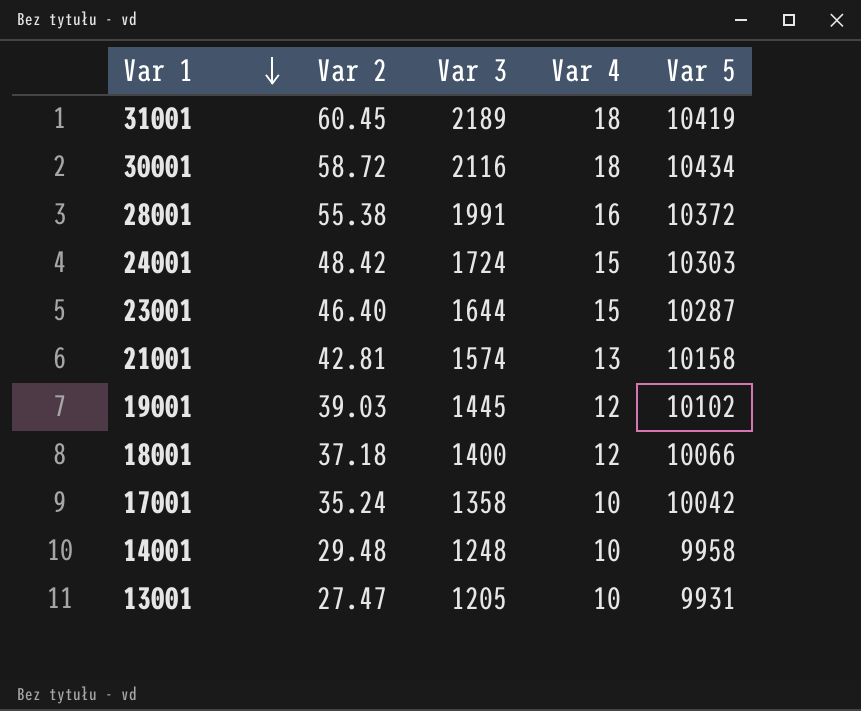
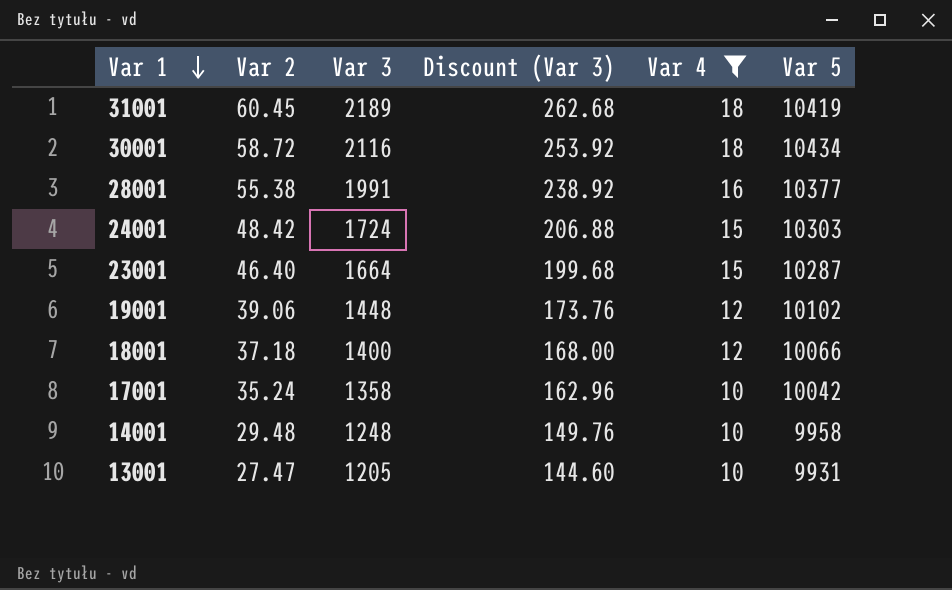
filter: none -> Var 4 != 13
column Discount (Var 3) | formula: none -> [Var 3] * 0.12
28001 | Var 5: 10372 -> 10377
23001 | Var 3: 1644 -> 1664
19001 | Var 2: 39.03 -> 39.06
19001 | Var 3: 1445 -> 1448

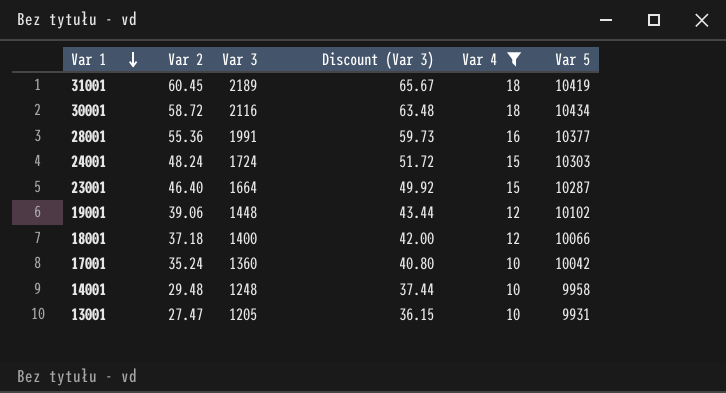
column Discount (Var 3) | formula: [Var 3] * 0.12 -> [Var 3] * 0.03
28001 | Var 2: 55.38 -> 55.36
24001 | Var 2: 48.42 -> 48.24
17001 | Var 3: 1358 -> 1360

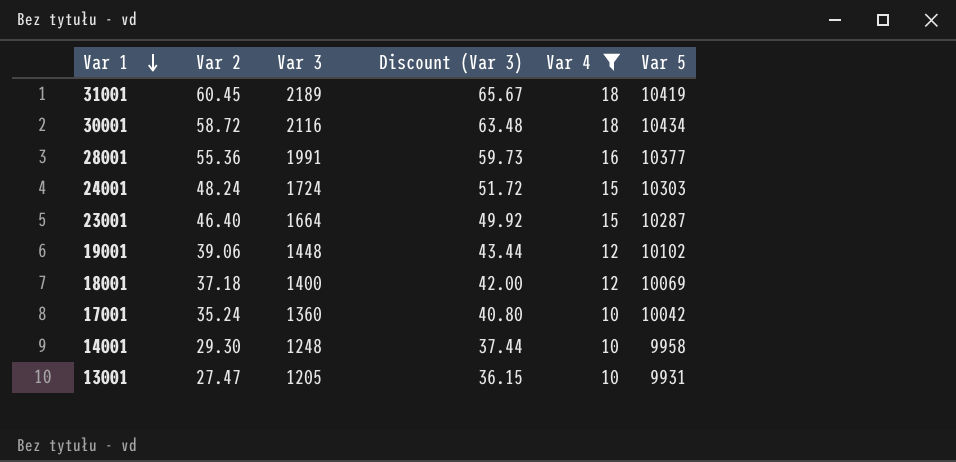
18001 | Var 5: 10066 -> 10069
14001 | Var 2: 29.48 -> 29.30

